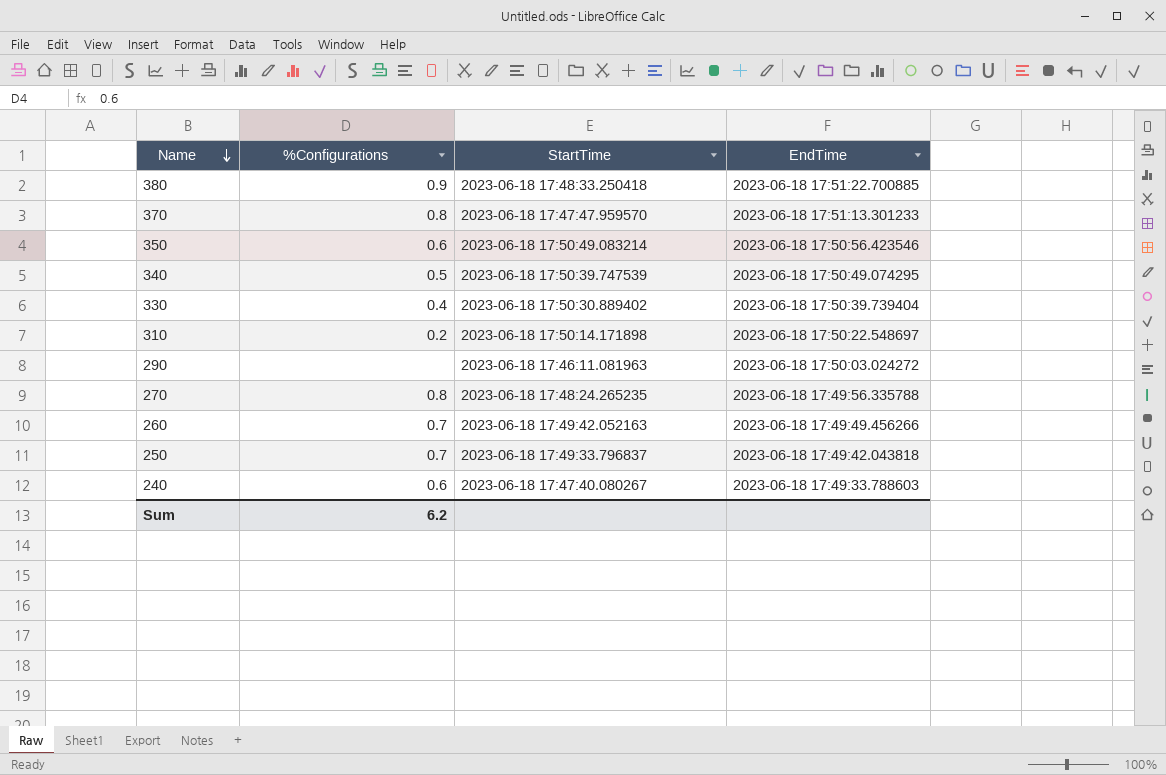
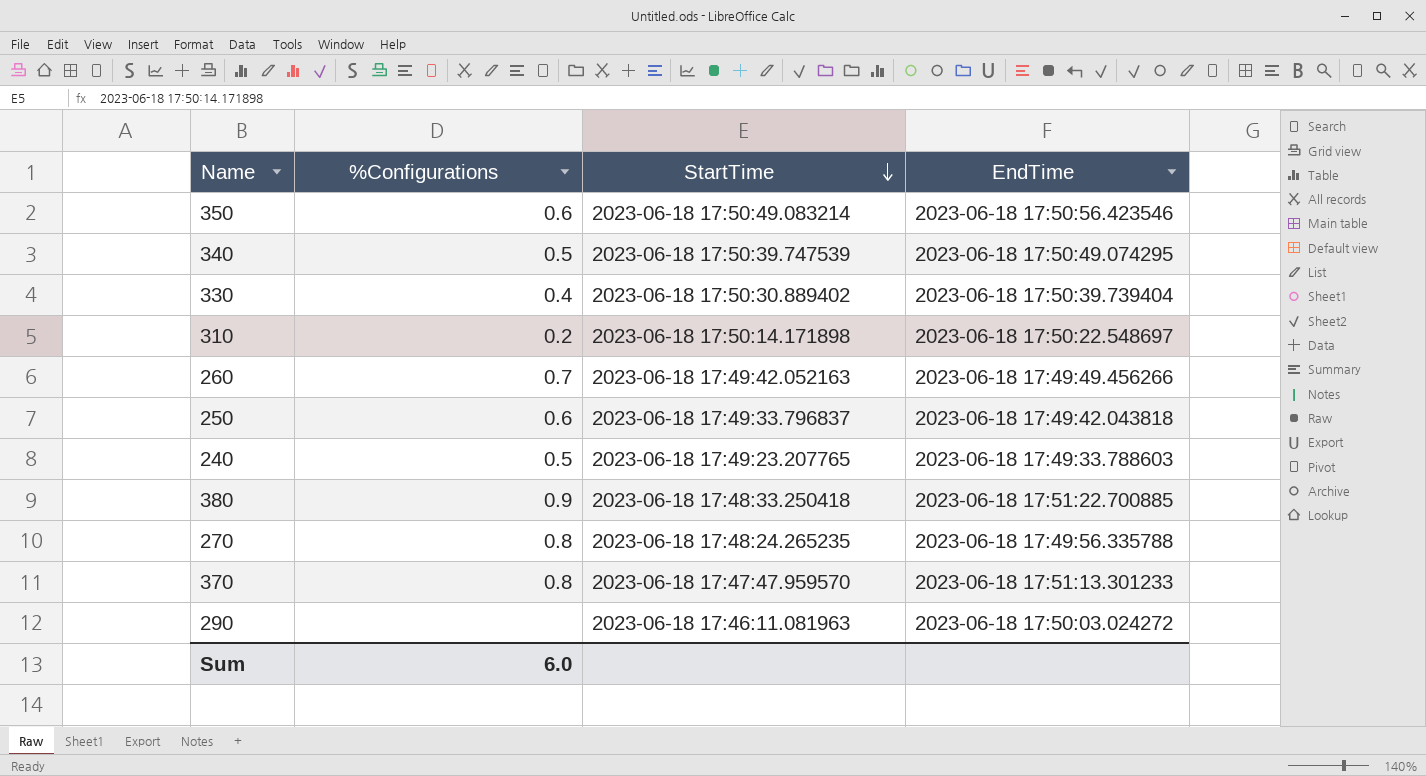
row order: Name descending -> StartTime descending
250 | %Configurations: 0.7 -> 0.6
240 | %Configurations: 0.6 -> 0.5
240 | StartTime: 2023-06-18 17:47:40.080267 -> 2023-06-18 17:49:23.207765
Sum | %Configurations: 6.2 -> 6.0

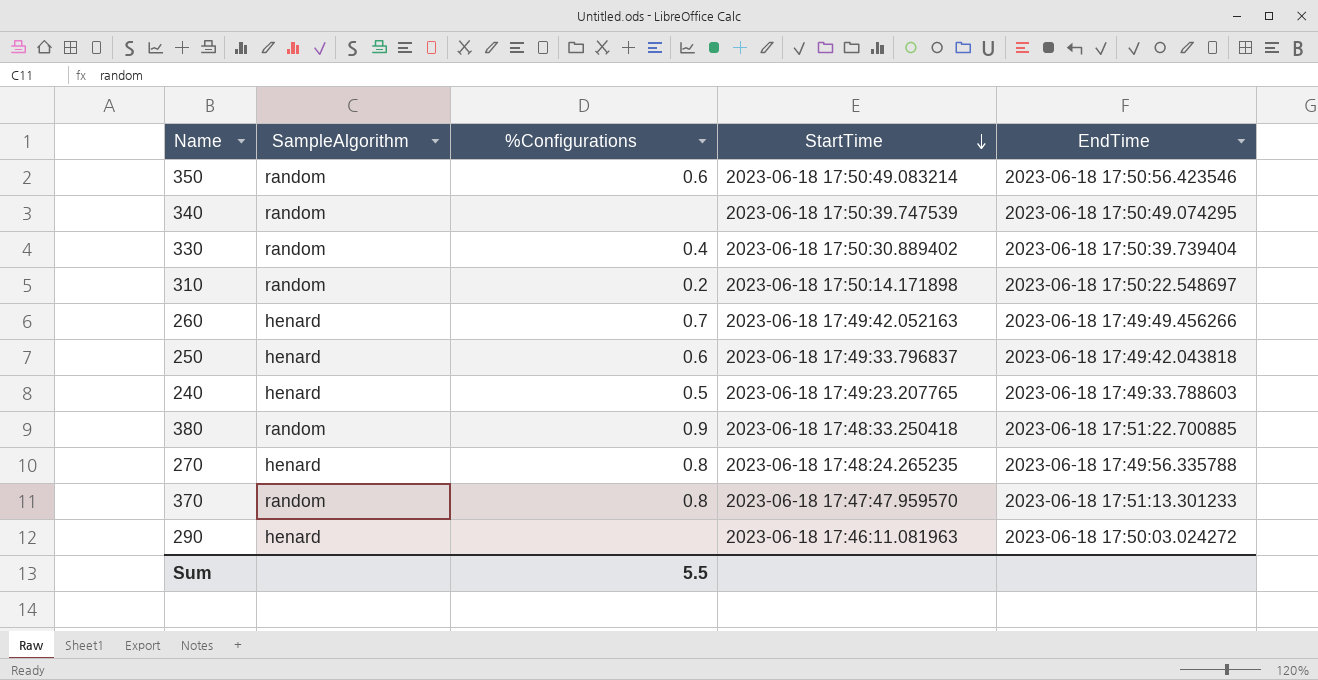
column SampleAlgorithm | position: none -> 2
340 | %Configurations: 0.5 -> none
Sum | %Configurations: 6.0 -> 5.5

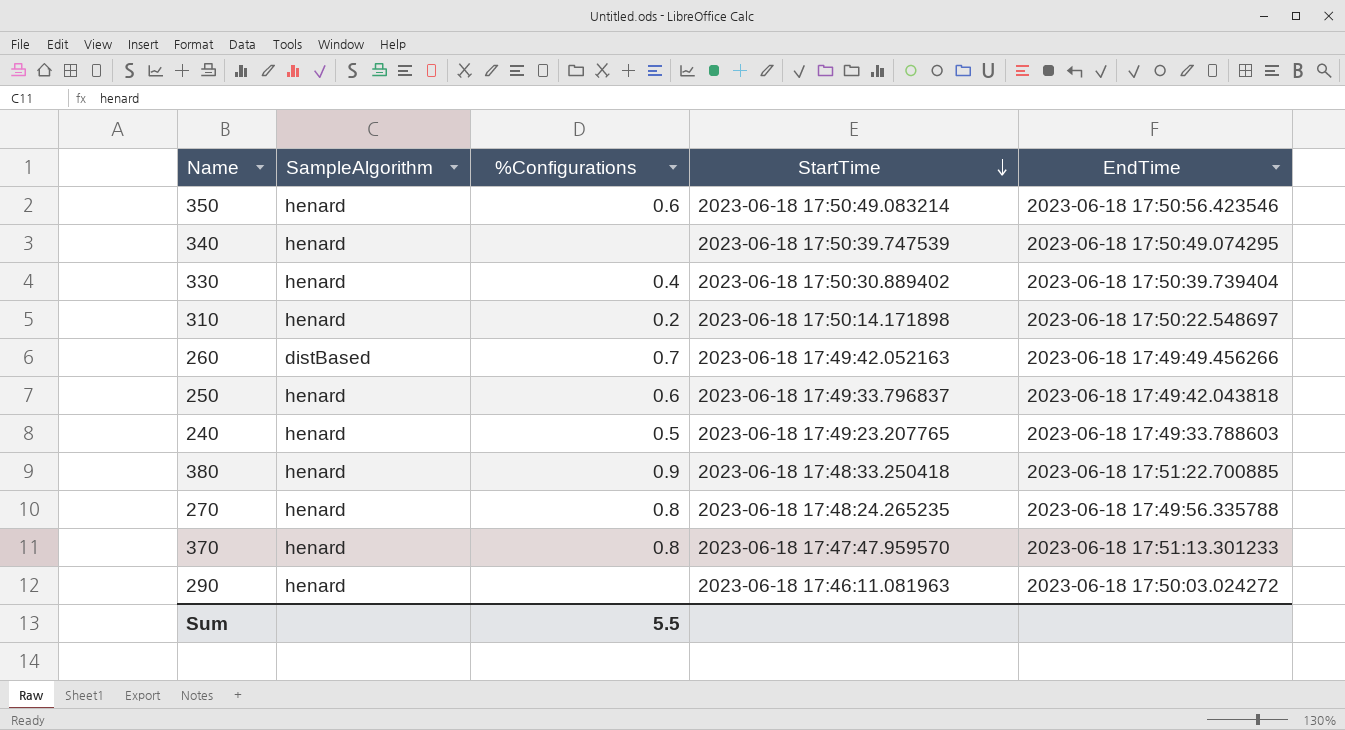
350 | SampleAlgorithm: random -> henard
340 | SampleAlgorithm: random -> henard
330 | SampleAlgorithm: random -> henard
310 | SampleAlgorithm: random -> henard
260 | SampleAlgorithm: henard -> distBased
380 | SampleAlgorithm: random -> henard
370 | SampleAlgorithm: random -> henard

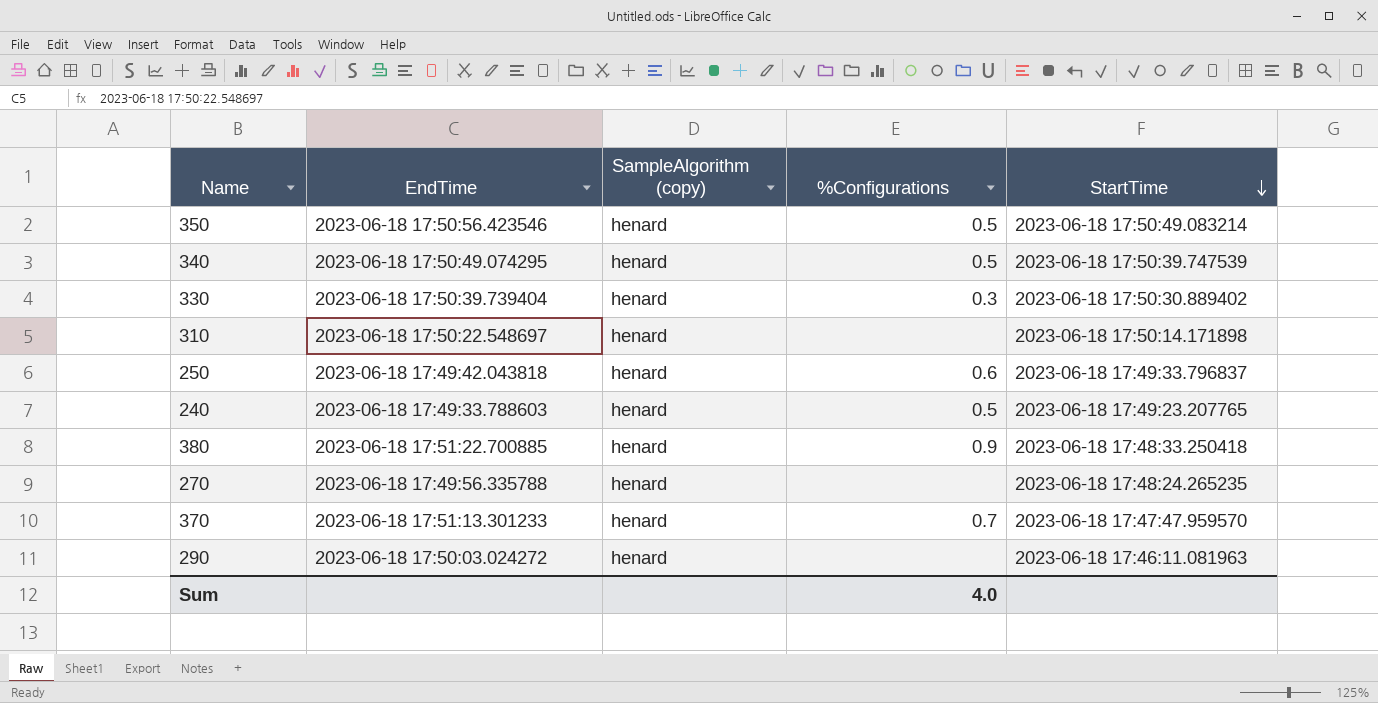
column EndTime | position: 5 -> 2
column name: SampleAlgorithm -> SampleAlgorithm (copy)
row 260: distBased | 0.7 | 2023-06-18 17:49:42.052163 | 2023-06-18 17:49:49.456266 -> none
350 | %Configurations: 0.6 -> 0.5
340 | %Configurations: none -> 0.5
330 | %Configurations: 0.4 -> 0.3
310 | %Configurations: 0.2 -> none
270 | %Configurations: 0.8 -> none
370 | %Configurations: 0.8 -> 0.7
Sum | %Configurations: 5.5 -> 4.0

